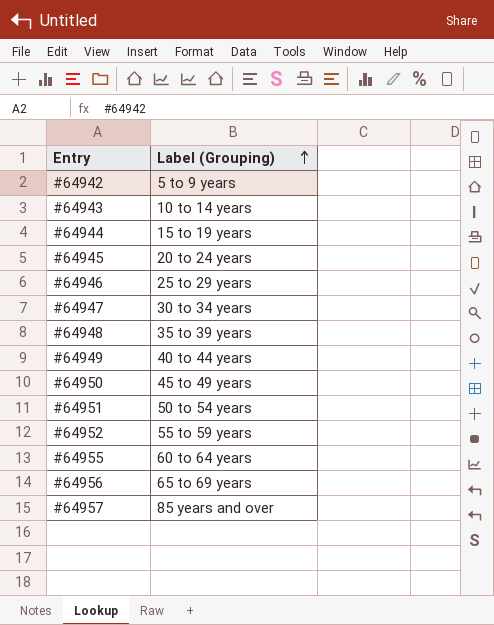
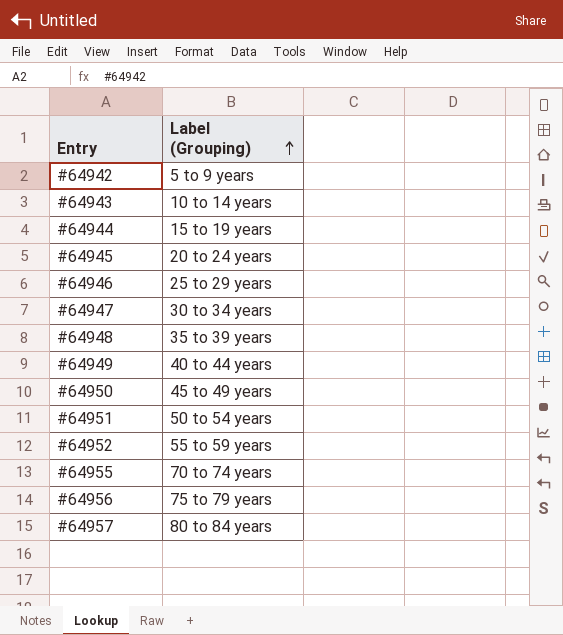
#64955 | Label (Grouping): 60 to 64 years -> 70 to 74 years
#64956 | Label (Grouping): 65 to 69 years -> 75 to 79 years
#64957 | Label (Grouping): 85 years and over -> 80 to 84 years

